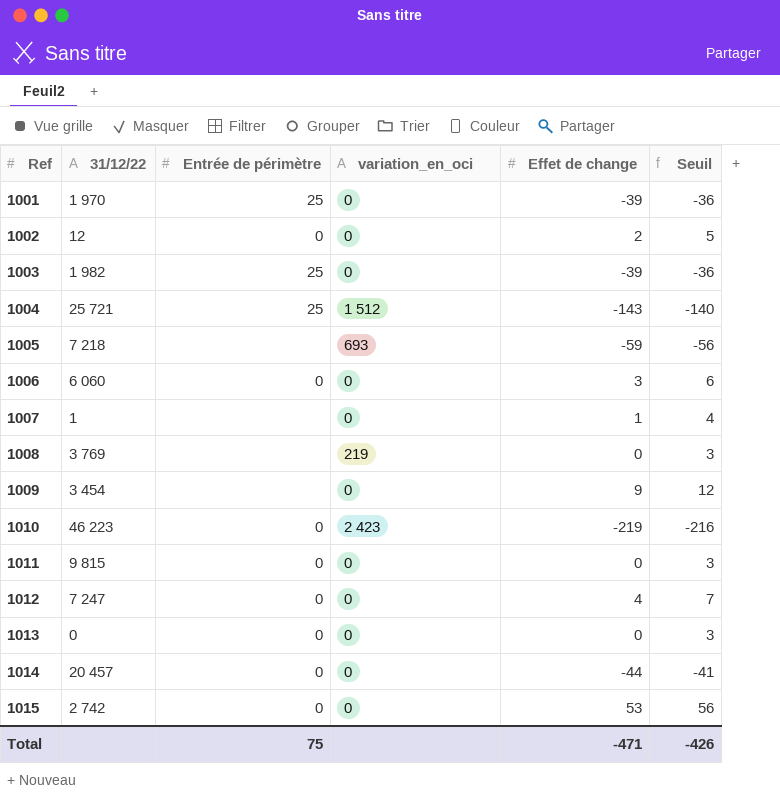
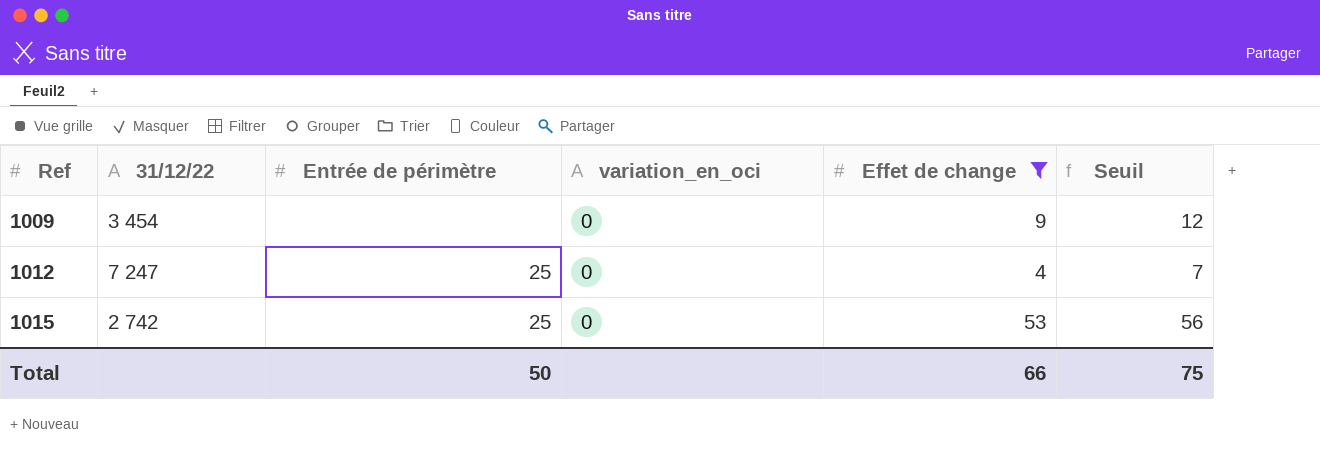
filter: none -> Effet de change >= 4
1012 | Entrée de périmètre: 0 -> 25
1015 | Entrée de périmètre: 0 -> 25
Total | Entrée de périmètre: 75 -> 50
Total | Effet de change: -471 -> 66
Total | Seuil: -426 -> 75

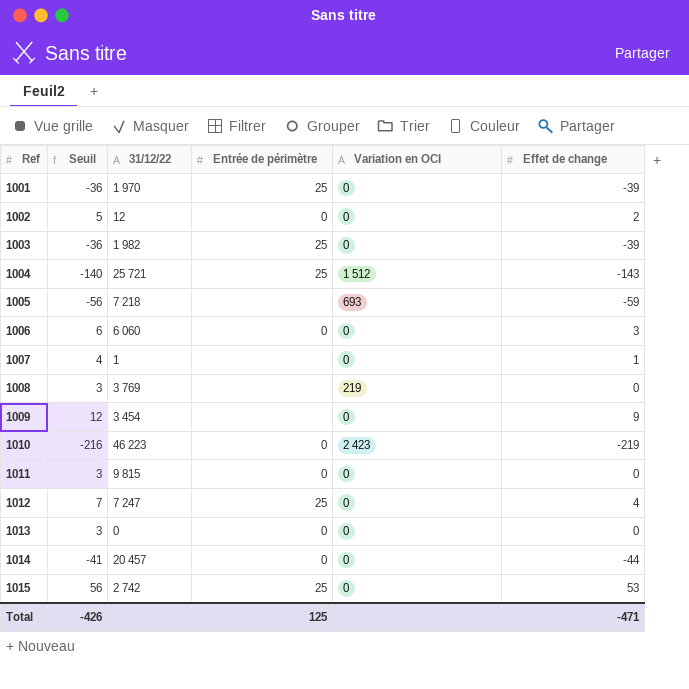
filter: Effet de change >= 4 -> none
column Seuil | position: 6 -> 2
column name: variation_en_oci -> Variation en OCI
Total | Seuil: 75 -> -426
Total | Entrée de périmètre: 50 -> 125
Total | Effet de change: 66 -> -471

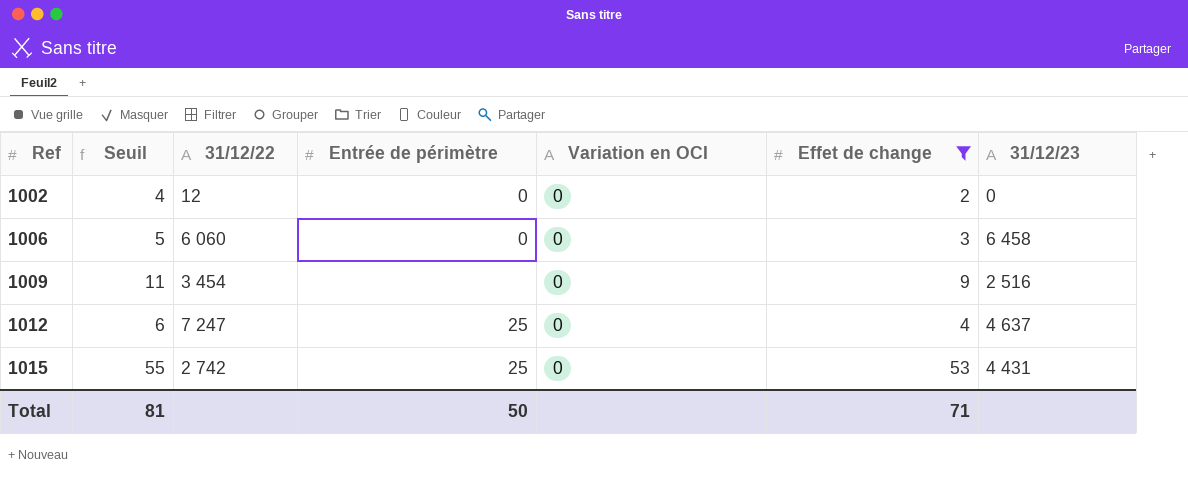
filter: none -> Effet de change >= 2
column Seuil | formula: [Effet de change] + 3 -> [Effet de change] + 2
column 31/12/23 | position: none -> 7
Total | Seuil: -426 -> 81
Total | Entrée de périmètre: 125 -> 50
Total | Effet de change: -471 -> 71

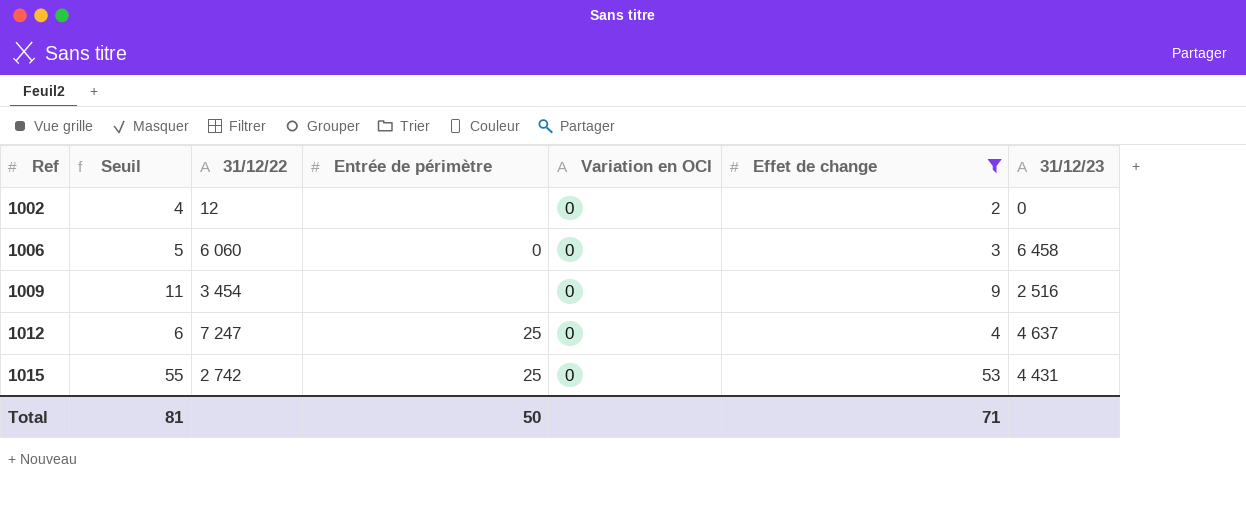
1002 | Entrée de périmètre: 0 -> none

